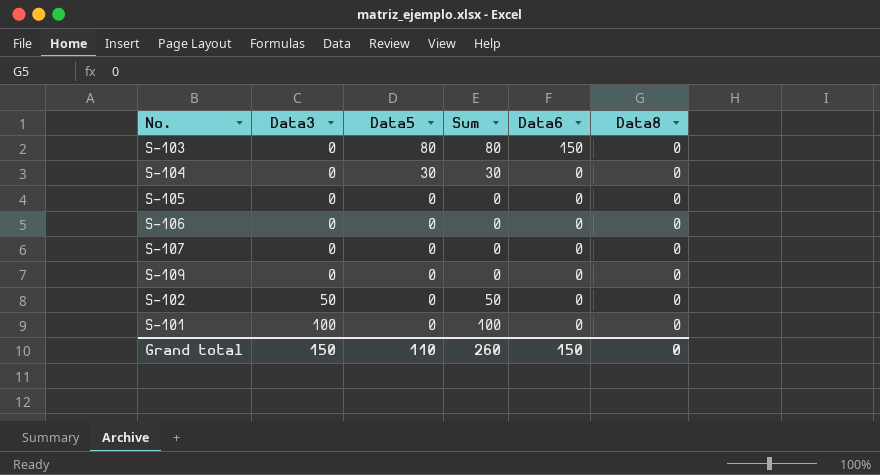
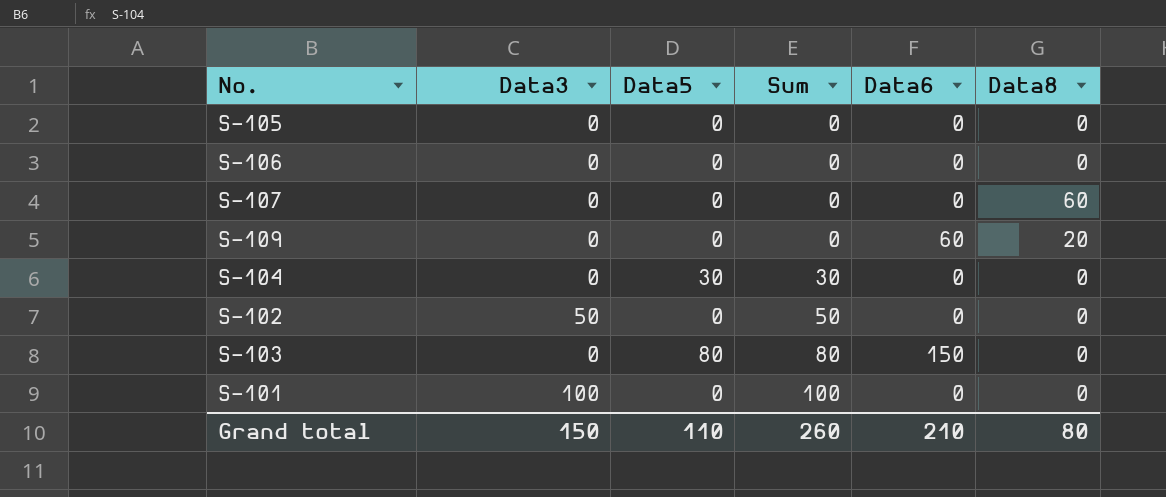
row order: Data3 ascending -> Sum ascending
S-107 | Data8: 0 -> 60
S-109 | Data6: 0 -> 60
S-109 | Data8: 0 -> 20
Grand total | Data6: 150 -> 210
Grand total | Data8: 0 -> 80

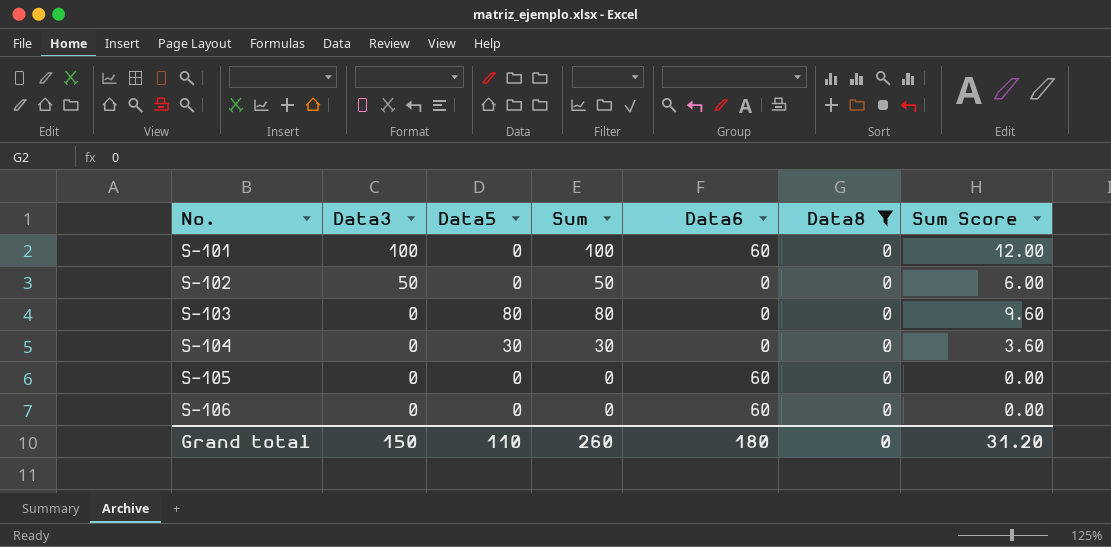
filter: none -> Data8 = 0
row order: Sum ascending -> No. ascending
column Sum Score | formula: none -> [Sum] * 0.12
S-101 | Data6: 0 -> 60
S-103 | Data6: 150 -> 0
S-105 | Data6: 0 -> 60
S-106 | Data6: 0 -> 60
Grand total | Data6: 210 -> 180
Grand total | Data8: 80 -> 0

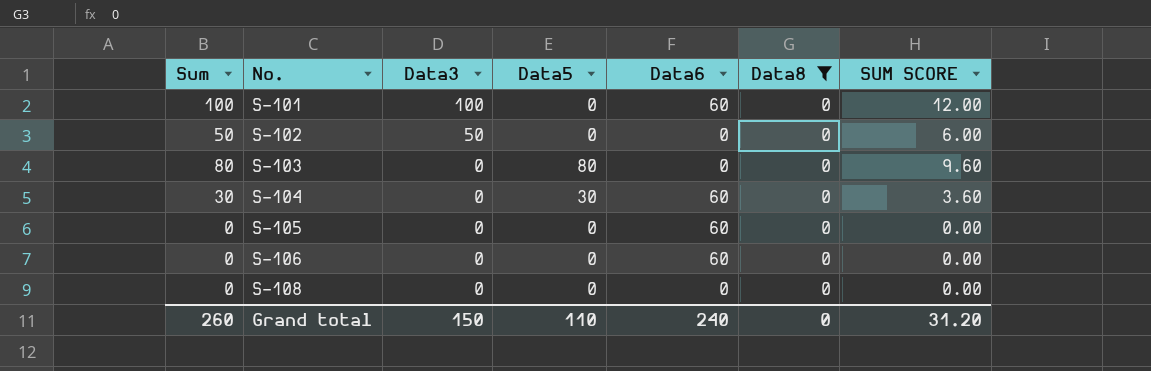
column Sum | position: 4 -> 1
column name: Sum Score -> SUM SCORE
S-104 | Data6: 0 -> 60
row S-108: none -> 0 | 0 | 0 | 0 | 0 | 0.00
Grand total | Data6: 180 -> 240

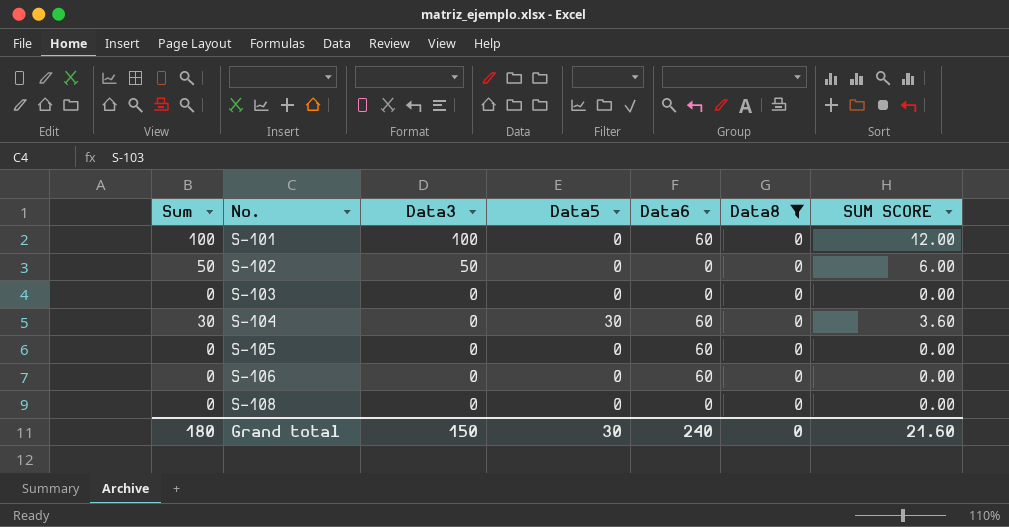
S-103 | Sum: 80 -> 0
S-103 | Data5: 80 -> 0
S-103 | SUM SCORE: 9.60 -> 0.00
Grand total | Sum: 260 -> 180
Grand total | Data5: 110 -> 30
Grand total | SUM SCORE: 31.20 -> 21.60

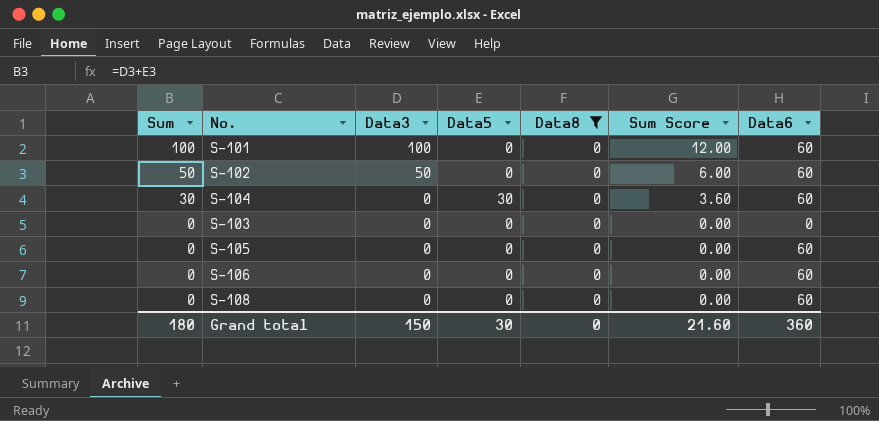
row order: No. ascending -> Sum descending
column name: SUM SCORE -> Sum Score
column Data6 | position: 5 -> 7
S-102 | Data6: 0 -> 60
S-108 | Data6: 0 -> 60
Grand total | Data6: 240 -> 360

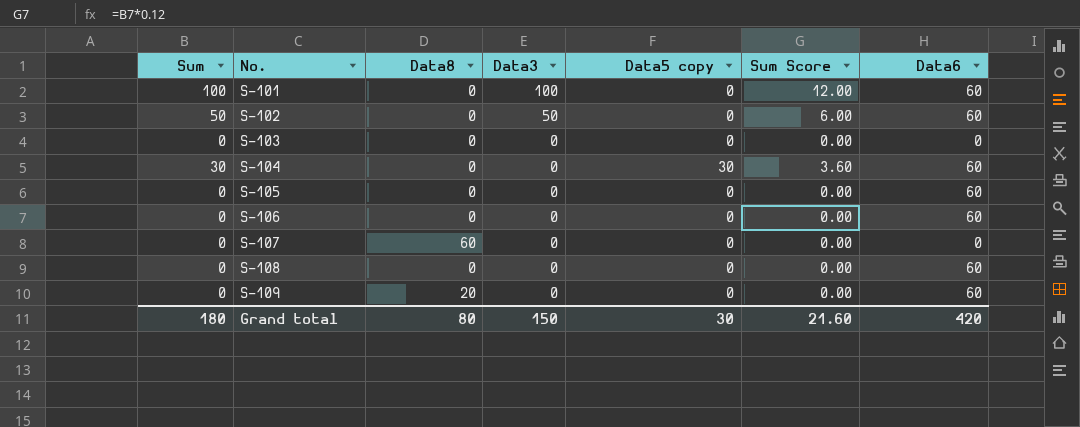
filter: Data8 = 0 -> none
row order: Sum descending -> No. ascending
column Data8 | position: 5 -> 3
column name: Data5 -> Data5 copy
Grand total | Data8: 0 -> 80
Grand total | Data6: 360 -> 420

